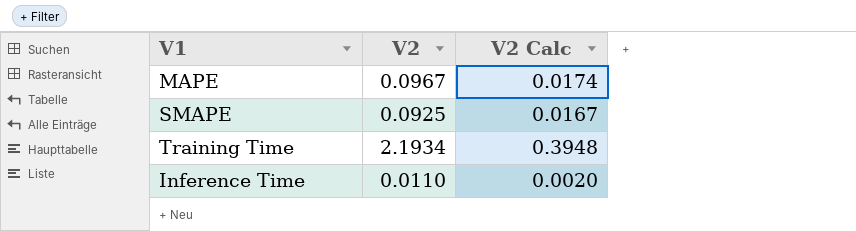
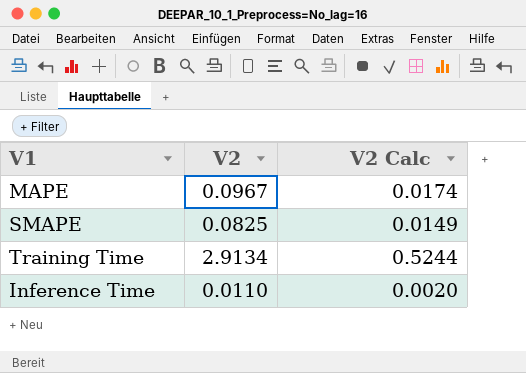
SMAPE | V2: 0.0925 -> 0.0825
SMAPE | V2 Calc: 0.0167 -> 0.0149
Training Time | V2: 2.1934 -> 2.9134
Training Time | V2 Calc: 0.3948 -> 0.5244

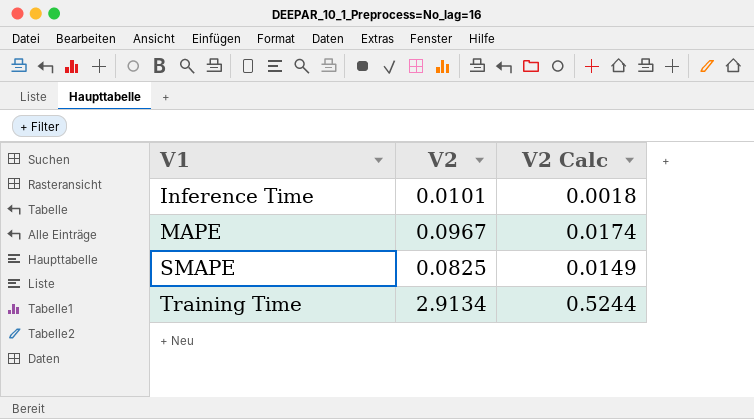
row order: none -> V1 ascending
Inference Time | V2: 0.0110 -> 0.0101
Inference Time | V2 Calc: 0.0020 -> 0.0018

